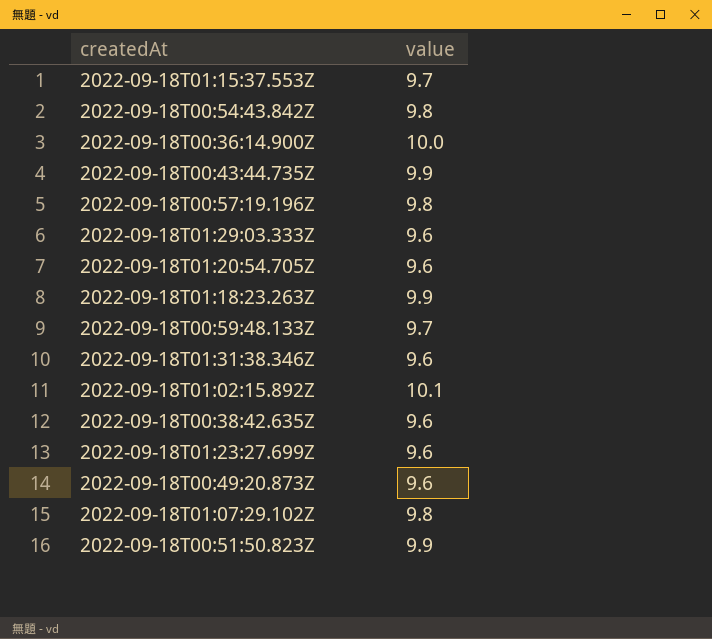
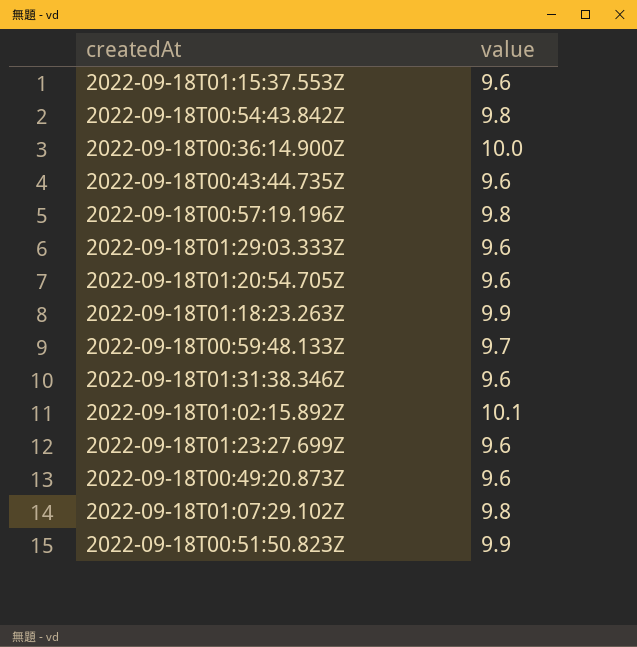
row 2022-09-18T00:38:42.635Z: 9.6 -> none
2022-09-18T01:15:37.553Z | value: 9.7 -> 9.6
2022-09-18T00:43:44.735Z | value: 9.9 -> 9.6

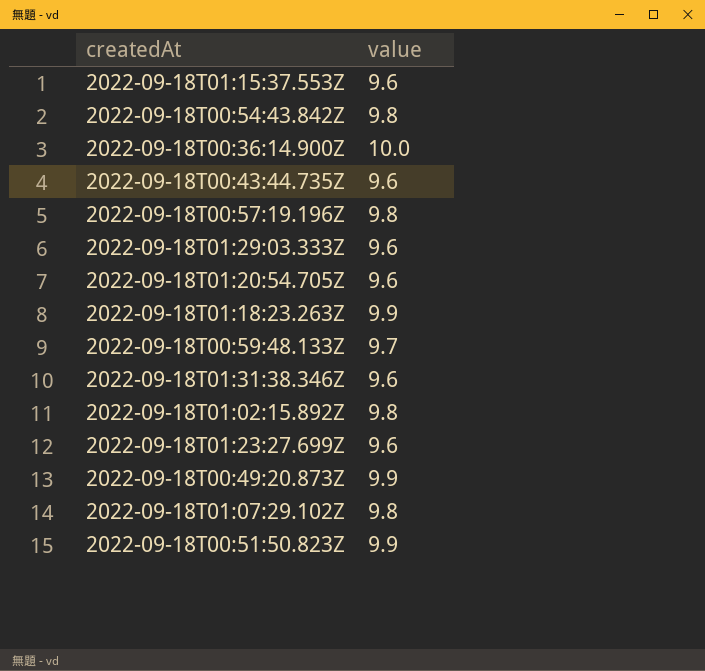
2022-09-18T01:02:15.892Z | value: 10.1 -> 9.8
2022-09-18T00:49:20.873Z | value: 9.6 -> 9.9

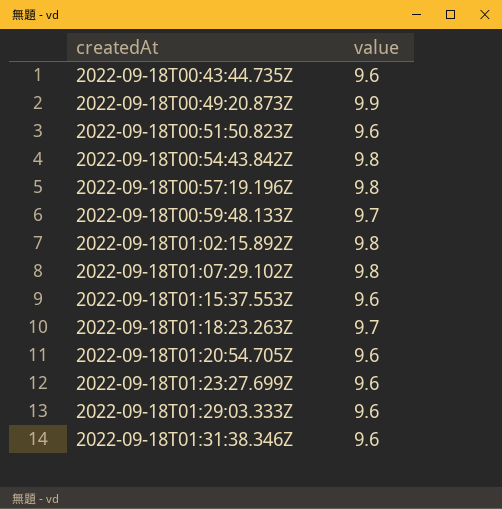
row order: none -> createdAt ascending
row 2022-09-18T00:36:14.900Z: 10.0 -> none
2022-09-18T00:51:50.823Z | value: 9.9 -> 9.6
2022-09-18T01:18:23.263Z | value: 9.9 -> 9.7

